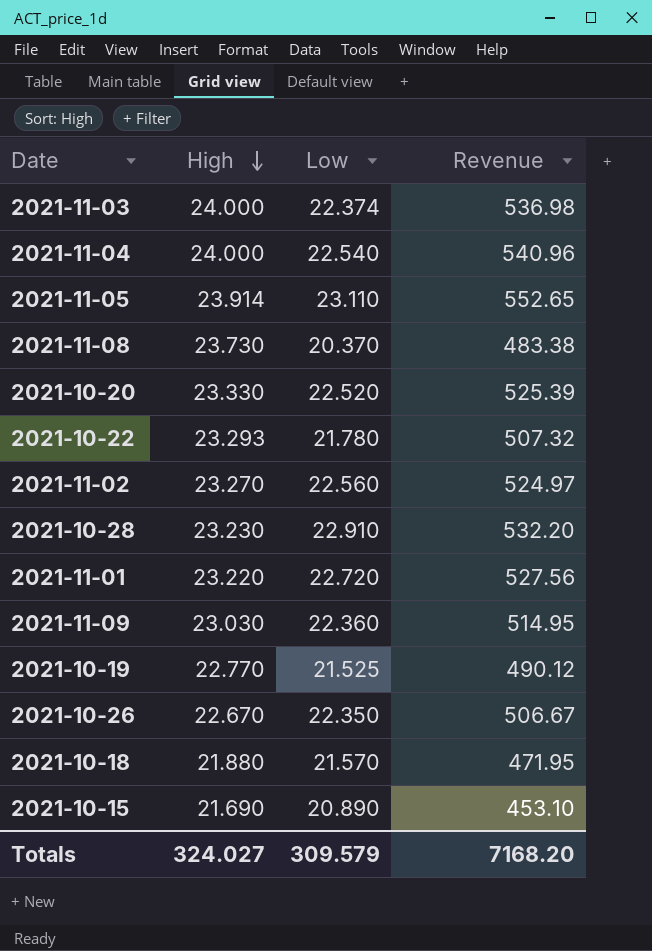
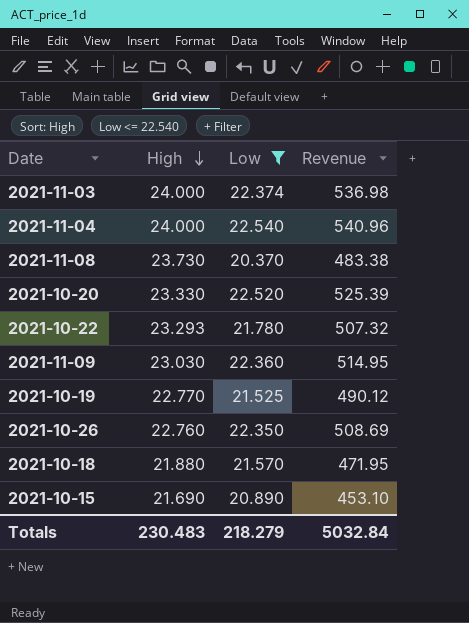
filter: none -> Low <= 22.540
2021-10-26 | High: 22.670 -> 22.760
2021-10-26 | Revenue: 506.67 -> 508.69
Totals | High: 324.027 -> 230.483
Totals | Low: 309.579 -> 218.279
Totals | Revenue: 7168.20 -> 5032.84

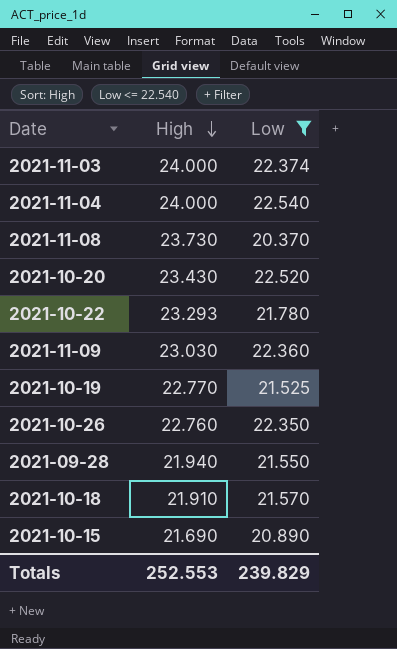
column Revenue | formula: [High] * [Low] -> none
2021-10-20 | High: 23.330 -> 23.430
row 2021-09-28: none -> 21.940 | 21.550
2021-10-18 | High: 21.880 -> 21.910
Totals | High: 230.483 -> 252.553
Totals | Low: 218.279 -> 239.829

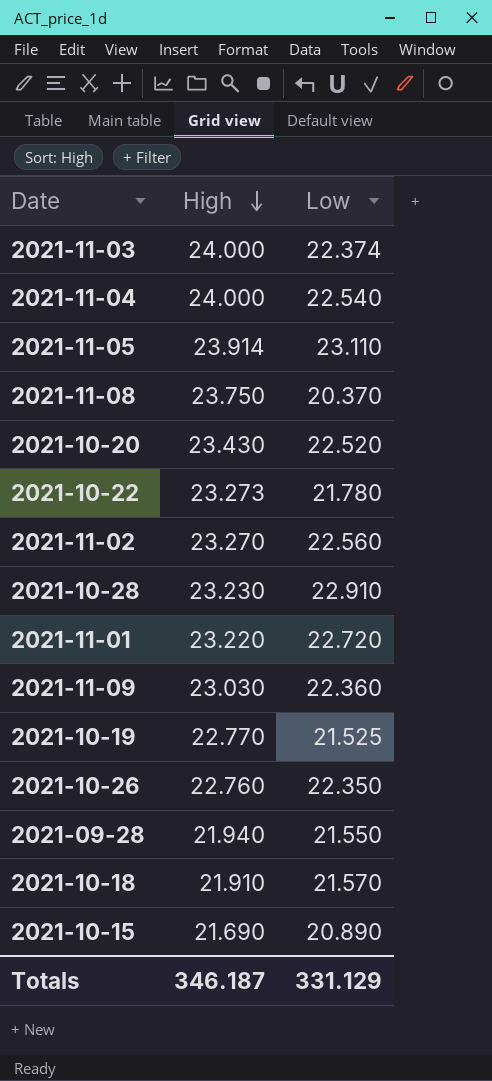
filter: Low <= 22.540 -> none
2021-11-08 | High: 23.730 -> 23.750
2021-10-22 | High: 23.293 -> 23.273
Totals | High: 252.553 -> 346.187
Totals | Low: 239.829 -> 331.129

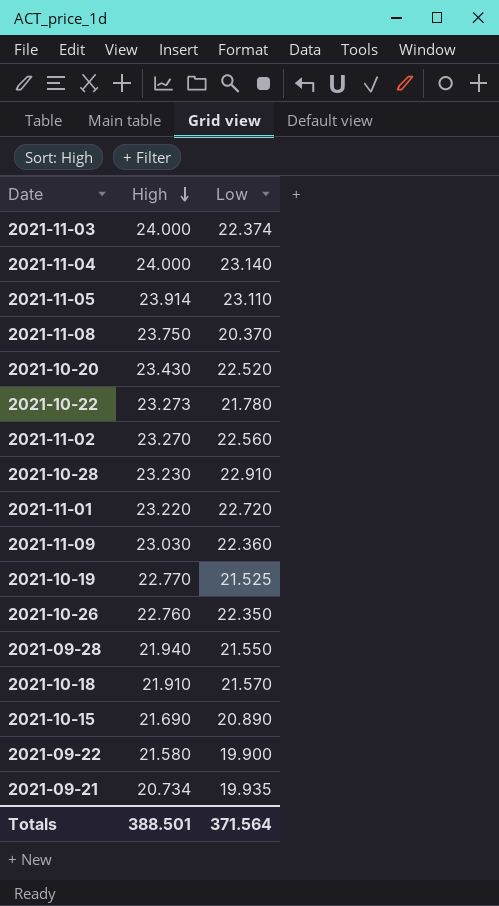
2021-11-04 | Low: 22.540 -> 23.140
row 2021-09-22: none -> 21.580 | 19.900
row 2021-09-21: none -> 20.734 | 19.935
Totals | High: 346.187 -> 388.501
Totals | Low: 331.129 -> 371.564

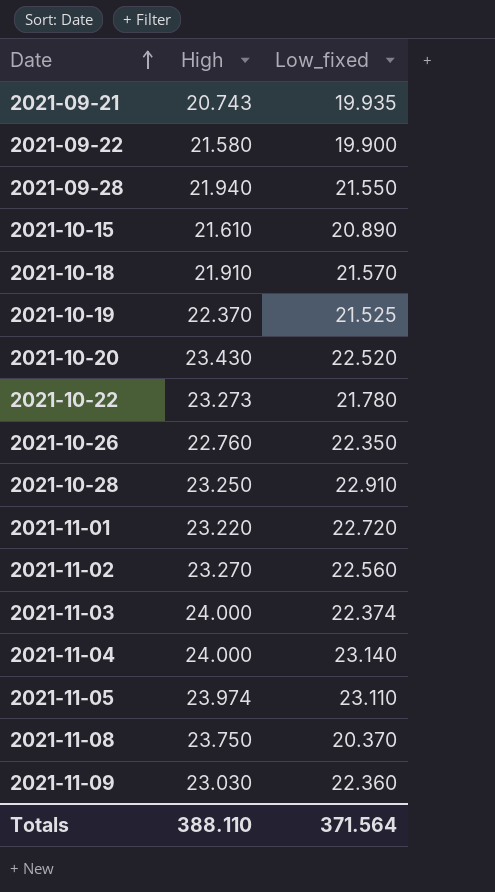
row order: High descending -> Date ascending
column name: Low -> Low_fixed
2021-09-21 | High: 20.734 -> 20.743
2021-10-15 | High: 21.690 -> 21.610
2021-10-19 | High: 22.770 -> 22.370
2021-10-28 | High: 23.230 -> 23.250
2021-11-05 | High: 23.914 -> 23.974
Totals | High: 388.501 -> 388.110

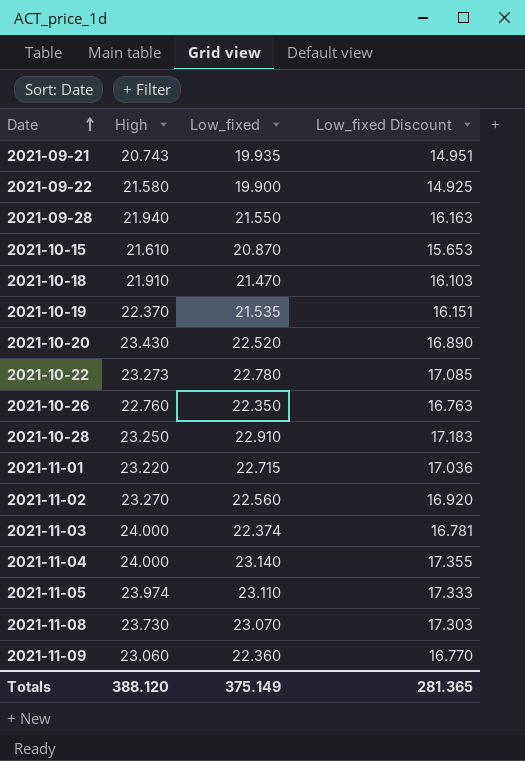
column Low_fixed Discount | formula: none -> [Low_fixed] * 0.75
2021-10-15 | Low_fixed: 20.890 -> 20.870
2021-10-18 | Low_fixed: 21.570 -> 21.470
2021-10-19 | Low_fixed: 21.525 -> 21.535
2021-10-22 | Low_fixed: 21.780 -> 22.780
2021-11-01 | Low_fixed: 22.720 -> 22.715
2021-11-08 | High: 23.750 -> 23.730
2021-11-08 | Low_fixed: 20.370 -> 23.070
2021-11-09 | High: 23.030 -> 23.060
Totals | High: 388.110 -> 388.120
Totals | Low_fixed: 371.564 -> 375.149

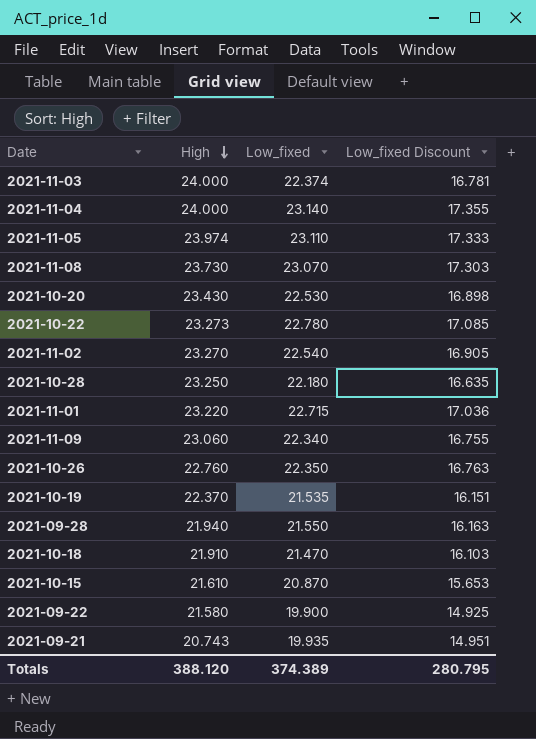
row order: Date ascending -> High descending
2021-10-20 | Low_fixed: 22.520 -> 22.530
2021-10-20 | Low_fixed Discount: 16.890 -> 16.898
2021-11-02 | Low_fixed: 22.560 -> 22.540
2021-11-02 | Low_fixed Discount: 16.920 -> 16.905
2021-10-28 | Low_fixed: 22.910 -> 22.180
2021-10-28 | Low_fixed Discount: 17.183 -> 16.635
2021-11-09 | Low_fixed: 22.360 -> 22.340
2021-11-09 | Low_fixed Discount: 16.770 -> 16.755
Totals | Low_fixed: 375.149 -> 374.389
Totals | Low_fixed Discount: 281.365 -> 280.795

